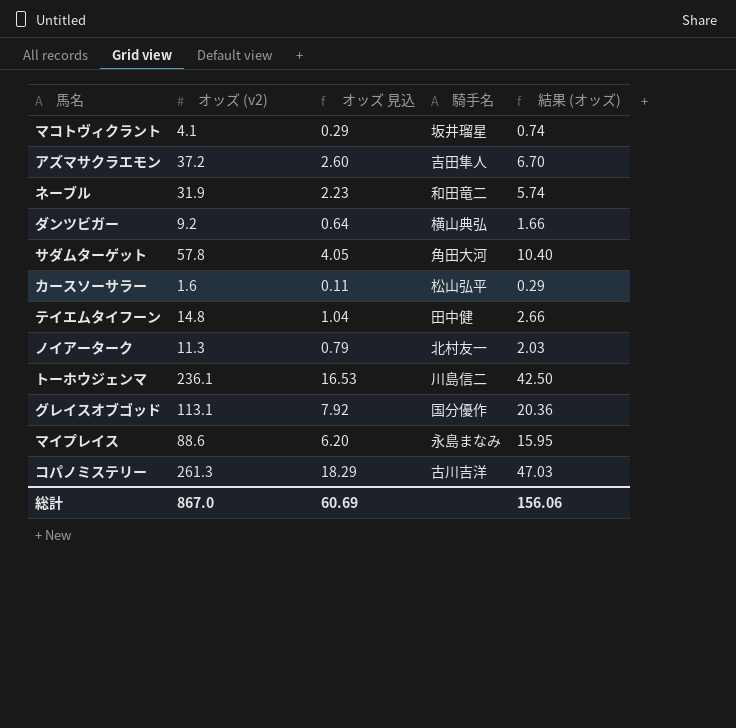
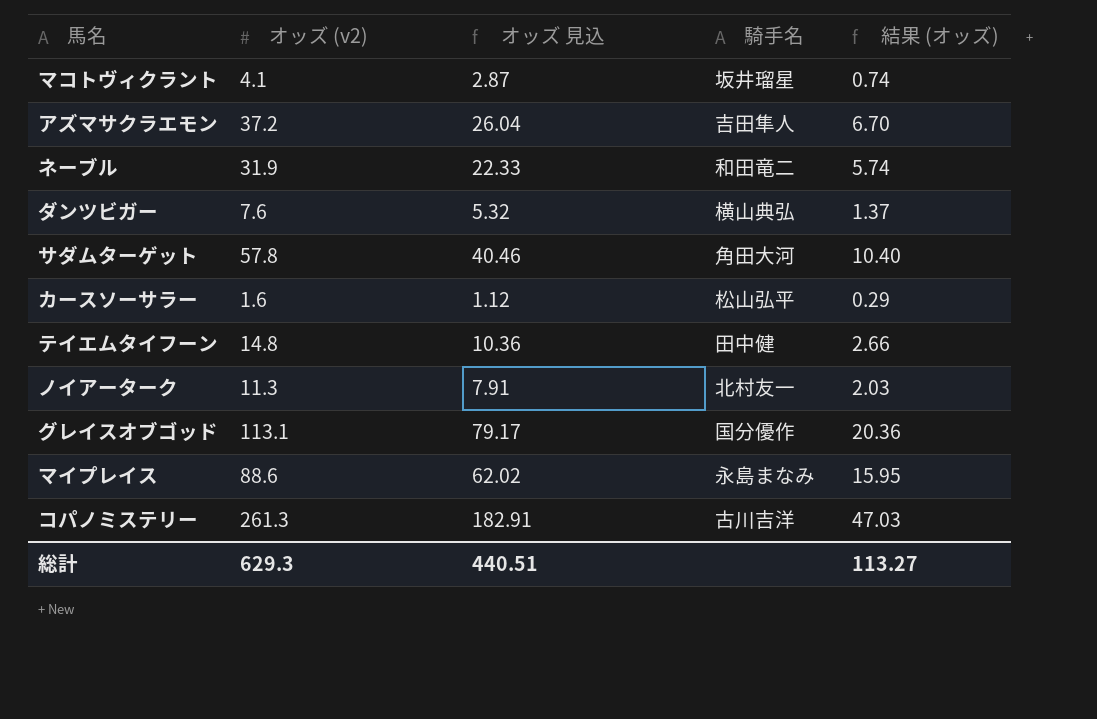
column オッズ 見込 | formula: [オッズ (v2)] * 0.07 -> [オッズ (v2)] * 0.7
row トーホウジェンマ: 236.1 | 16.53 | 川島信二 | 42.50 -> none
ダンツビガー | オッズ (v2): 9.2 -> 7.6
ダンツビガー | 結果 (オッズ): 1.66 -> 1.37
総計 | オッズ (v2): 867.0 -> 629.3
総計 | オッズ 見込: 60.69 -> 440.51
総計 | 結果 (オッズ): 156.06 -> 113.27

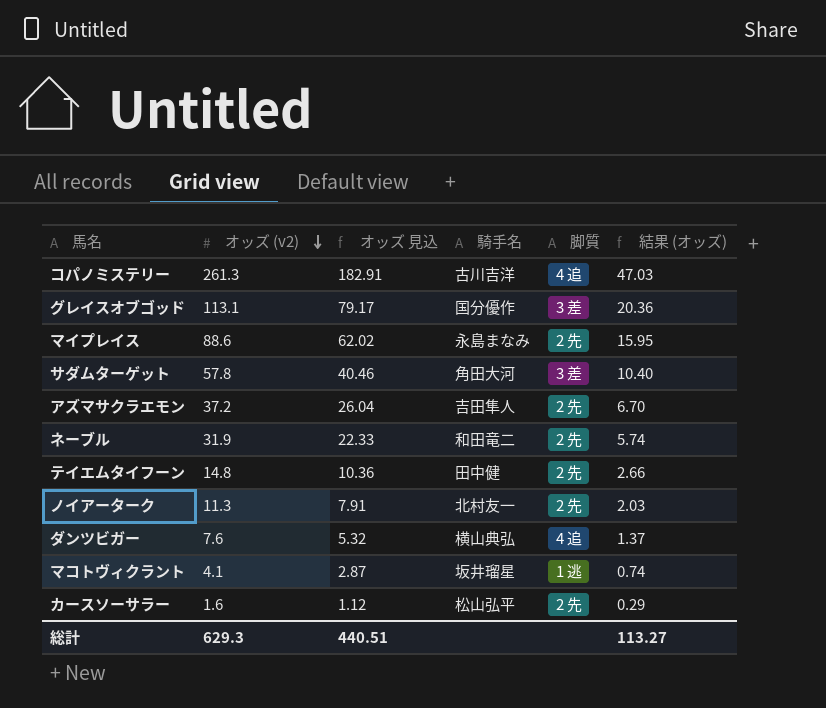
row order: none -> オッズ (v2) descending
column 脚質 | position: none -> 5

